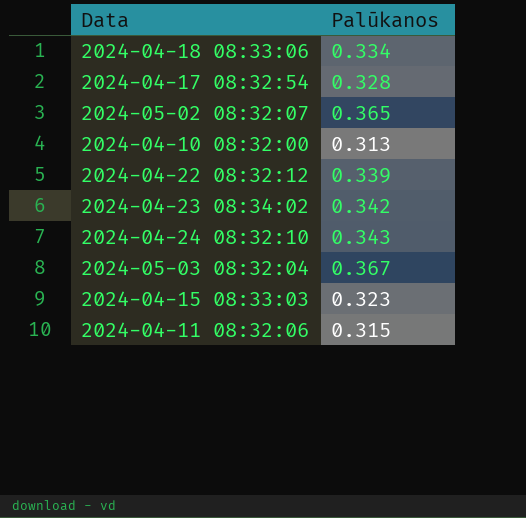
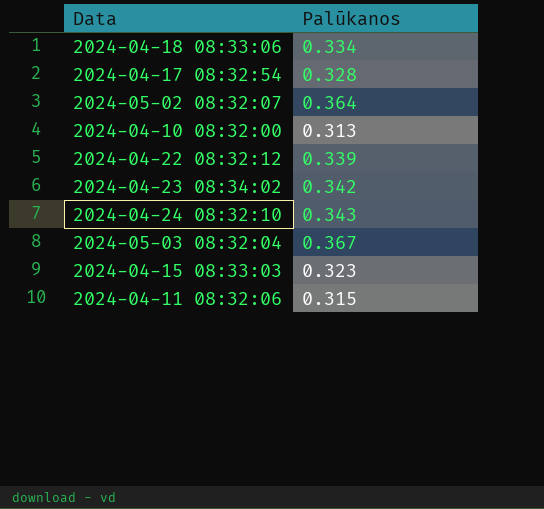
2024-05-02 08:32:07 | Palūkanos: 0.365 -> 0.364

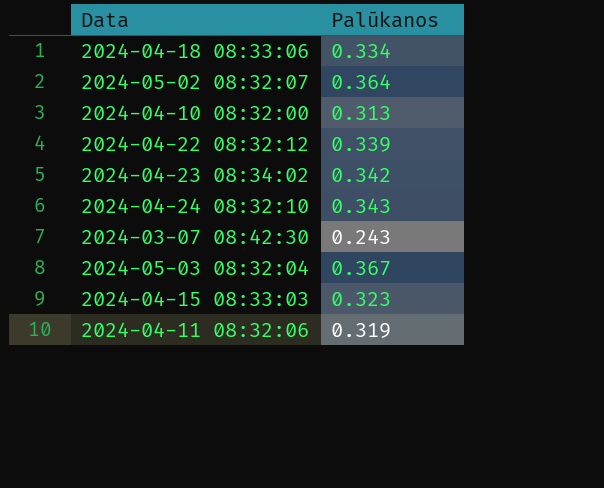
row 2024-04-17 08:32:54: 0.328 -> none
row 2024-03-07 08:42:30: none -> 0.243
2024-04-11 08:32:06 | Palūkanos: 0.315 -> 0.319

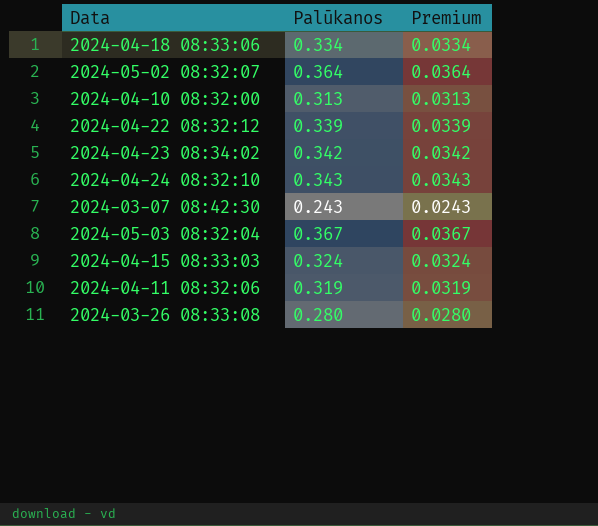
column Premium | formula: none -> [Palūkanos] * 0.1
2024-04-15 08:33:03 | Palūkanos: 0.323 -> 0.324
row 2024-03-26 08:33:08: none -> 0.280 | 0.0280

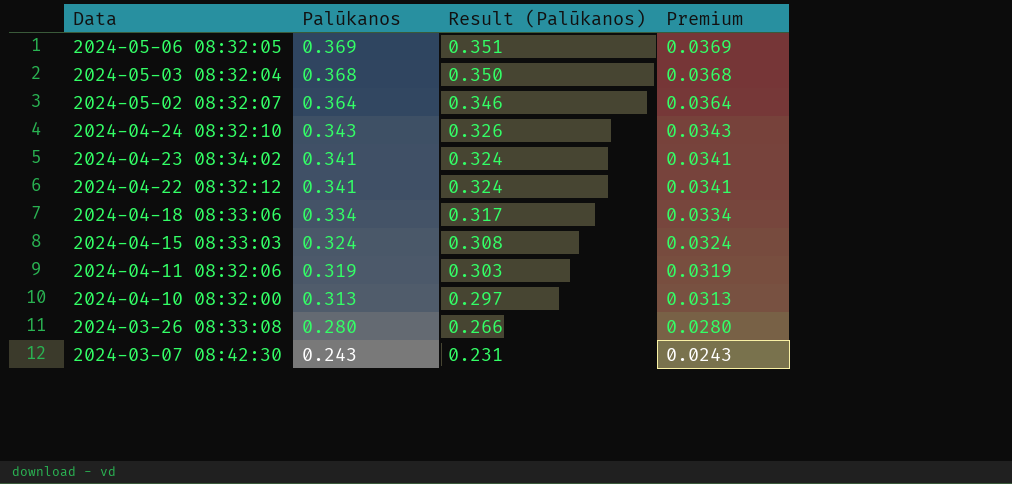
row order: none -> Data descending
column Result (Palūkanos) | formula: none -> [Palūkanos] * 0.95
row 2024-05-06 08:32:05: none -> 0.369 | 0.351 | 0.0369
2024-05-03 08:32:04 | Palūkanos: 0.367 -> 0.368
2024-05-03 08:32:04 | Premium: 0.0367 -> 0.0368
2024-04-23 08:34:02 | Palūkanos: 0.342 -> 0.341
2024-04-23 08:34:02 | Premium: 0.0342 -> 0.0341
2024-04-22 08:32:12 | Palūkanos: 0.339 -> 0.341
2024-04-22 08:32:12 | Premium: 0.0339 -> 0.0341

